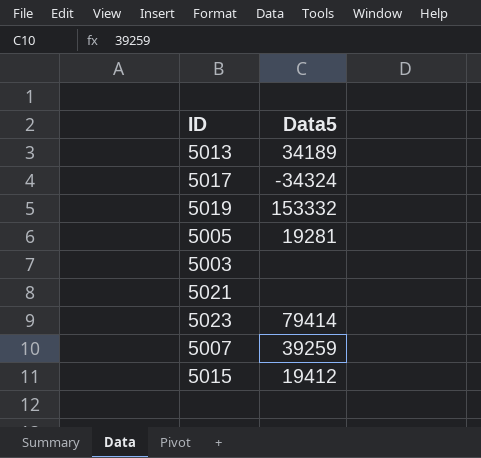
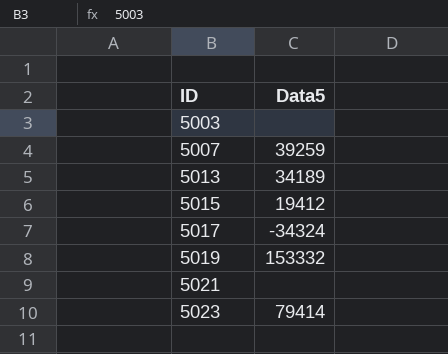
row order: none -> ID ascending
row 5005: 19281 -> none

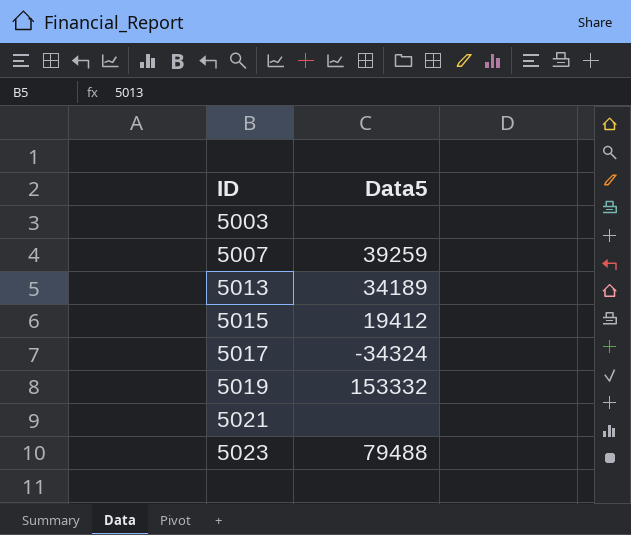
5023 | Data5: 79414 -> 79488

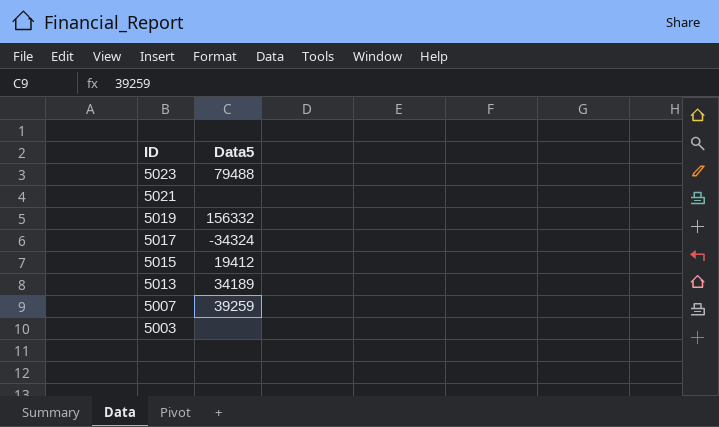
row order: ID ascending -> ID descending
5019 | Data5: 153332 -> 156332

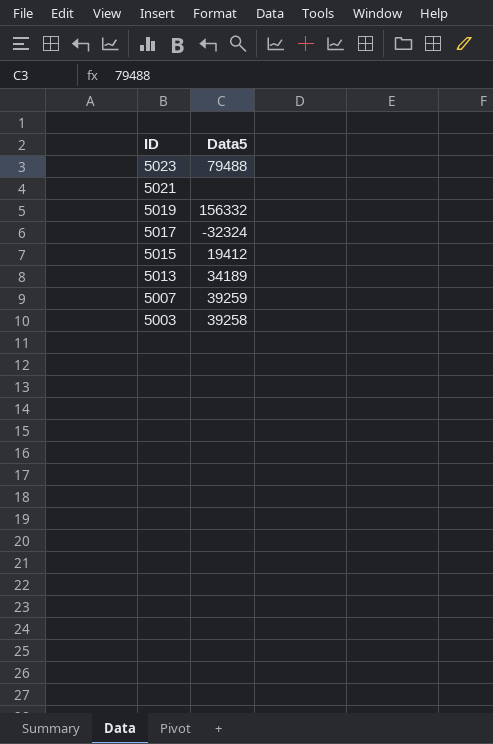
5017 | Data5: -34324 -> -32324
5003 | Data5: none -> 39258

